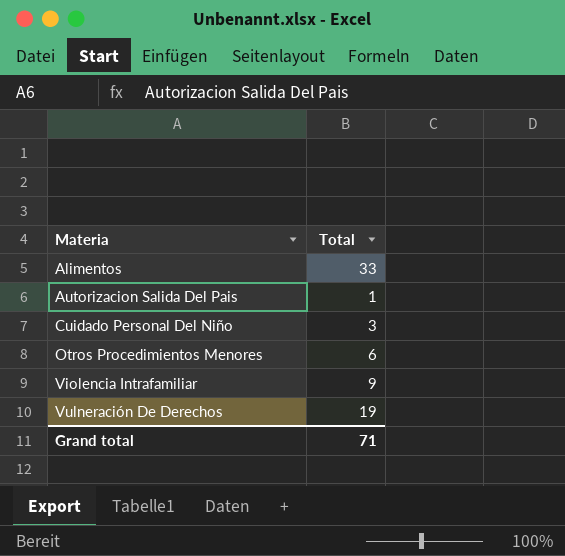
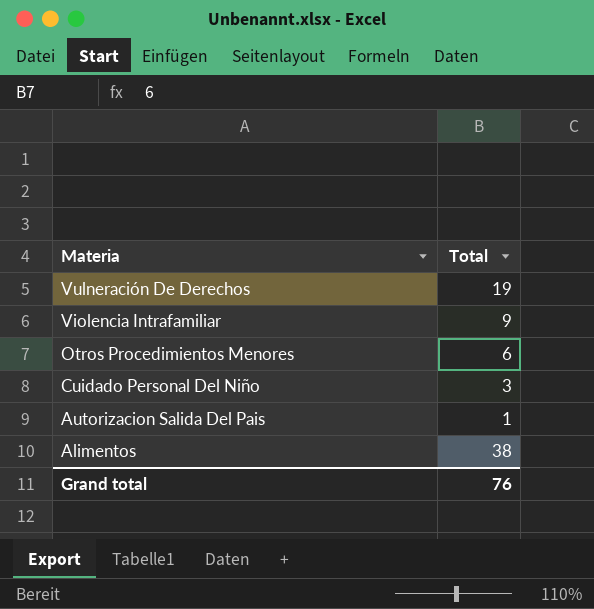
row order: Materia ascending -> Materia descending
Alimentos | Total: 33 -> 38
Grand total | Total: 71 -> 76

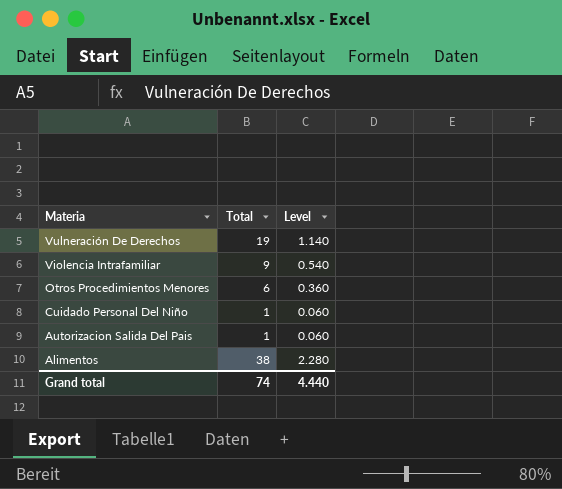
column Level | formula: none -> [Total] * 0.06
Cuidado Personal Del Niño | Total: 3 -> 1
Grand total | Total: 76 -> 74

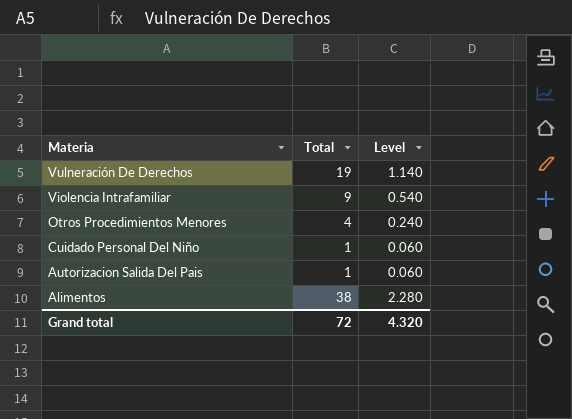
Otros Procedimientos Menores | Total: 6 -> 4
Otros Procedimientos Menores | Level: 0.360 -> 0.240
Grand total | Total: 74 -> 72
Grand total | Level: 4.440 -> 4.320

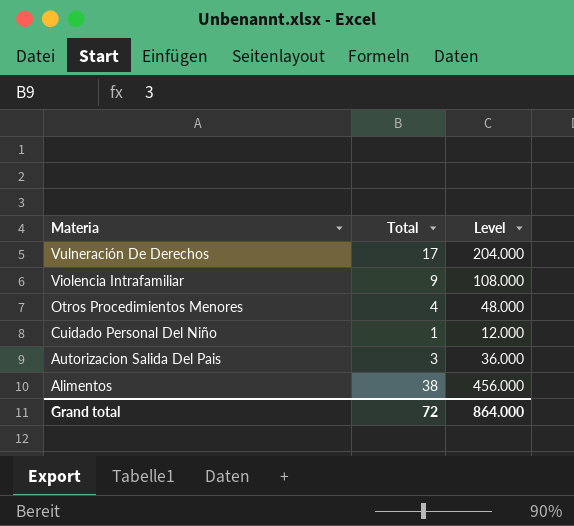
column Level | formula: [Total] * 0.06 -> [Total] * 12
Vulneración De Derechos | Total: 19 -> 17
Autorizacion Salida Del Pais | Total: 1 -> 3
Grand total | Level: 4.320 -> 864.000

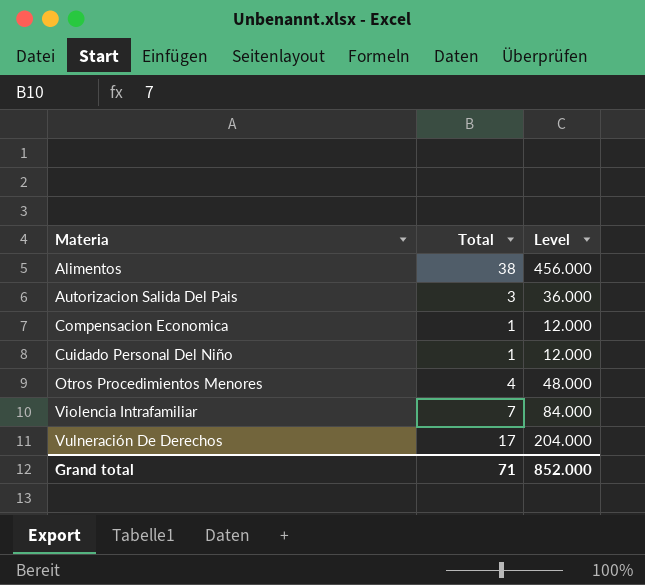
row order: Materia descending -> Materia ascending
row Compensacion Economica: none -> 1 | 12.000
Violencia Intrafamiliar | Total: 9 -> 7
Violencia Intrafamiliar | Level: 108.000 -> 84.000
Grand total | Total: 72 -> 71
Grand total | Level: 864.000 -> 852.000

